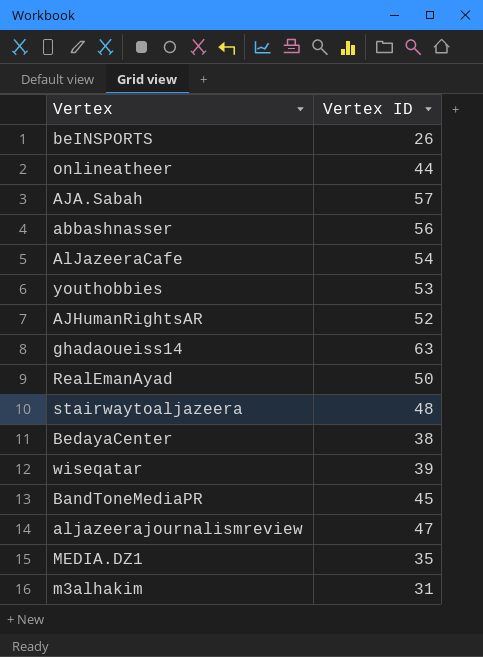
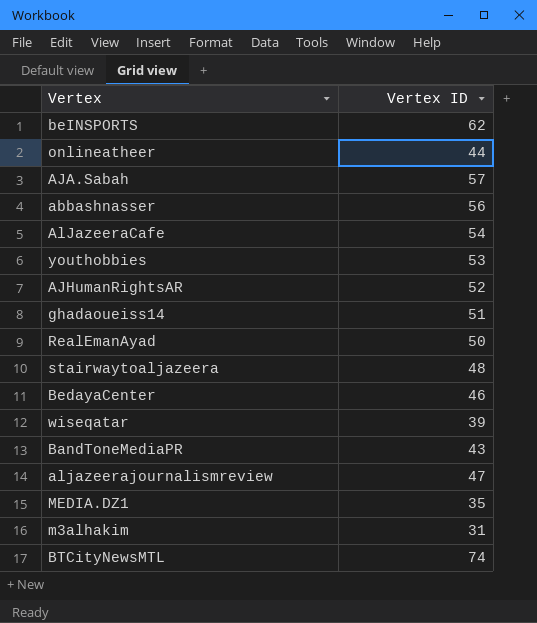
beINSPORTS | Vertex ID: 26 -> 62
ghadaoueiss14 | Vertex ID: 63 -> 51
BedayaCenter | Vertex ID: 38 -> 46
BandToneMediaPR | Vertex ID: 45 -> 43
row BTCityNewsMTL: none -> 74

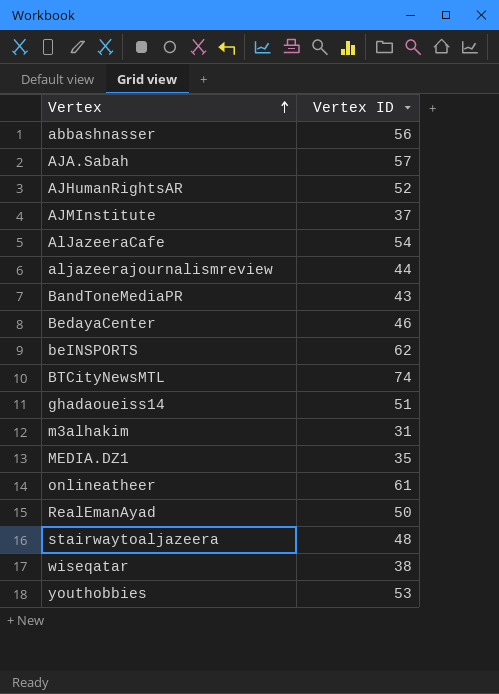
row order: none -> Vertex ascending
row AJMInstitute: none -> 37
aljazeerajournalismreview | Vertex ID: 47 -> 44
onlineatheer | Vertex ID: 44 -> 61
wiseqatar | Vertex ID: 39 -> 38

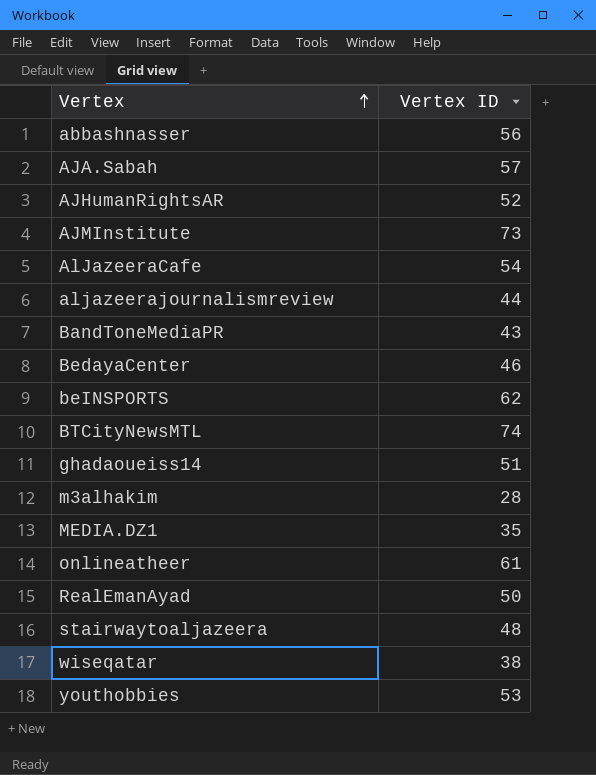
AJMInstitute | Vertex ID: 37 -> 73
m3alhakim | Vertex ID: 31 -> 28

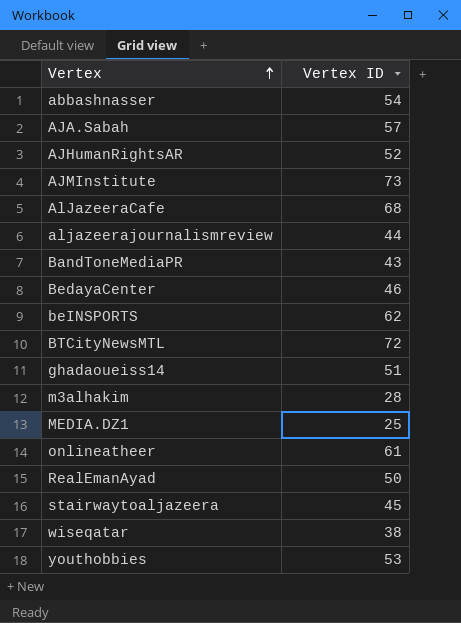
abbashnasser | Vertex ID: 56 -> 54
AlJazeeraCafe | Vertex ID: 54 -> 68
BTCityNewsMTL | Vertex ID: 74 -> 72
MEDIA.DZ1 | Vertex ID: 35 -> 25
stairwaytoaljazeera | Vertex ID: 48 -> 45

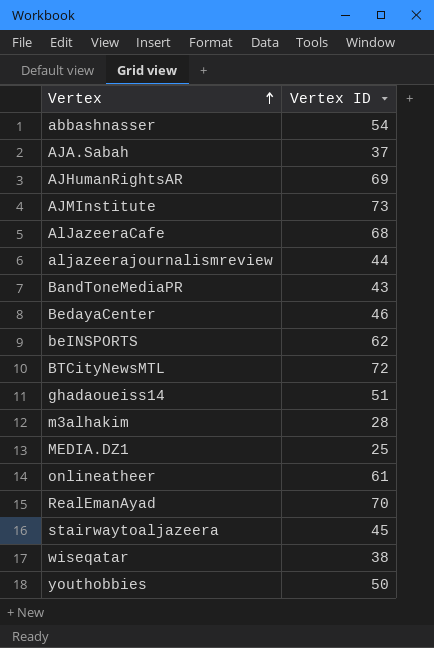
AJA.Sabah | Vertex ID: 57 -> 37
AJHumanRightsAR | Vertex ID: 52 -> 69
RealEmanAyad | Vertex ID: 50 -> 70
youthobbies | Vertex ID: 53 -> 50

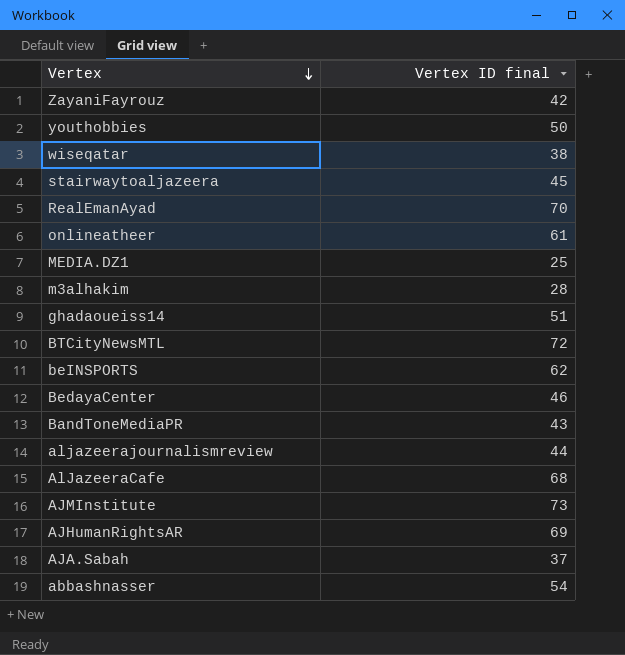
row order: Vertex ascending -> Vertex descending
column name: Vertex ID -> Vertex ID final
row ZayaniFayrouz: none -> 42

